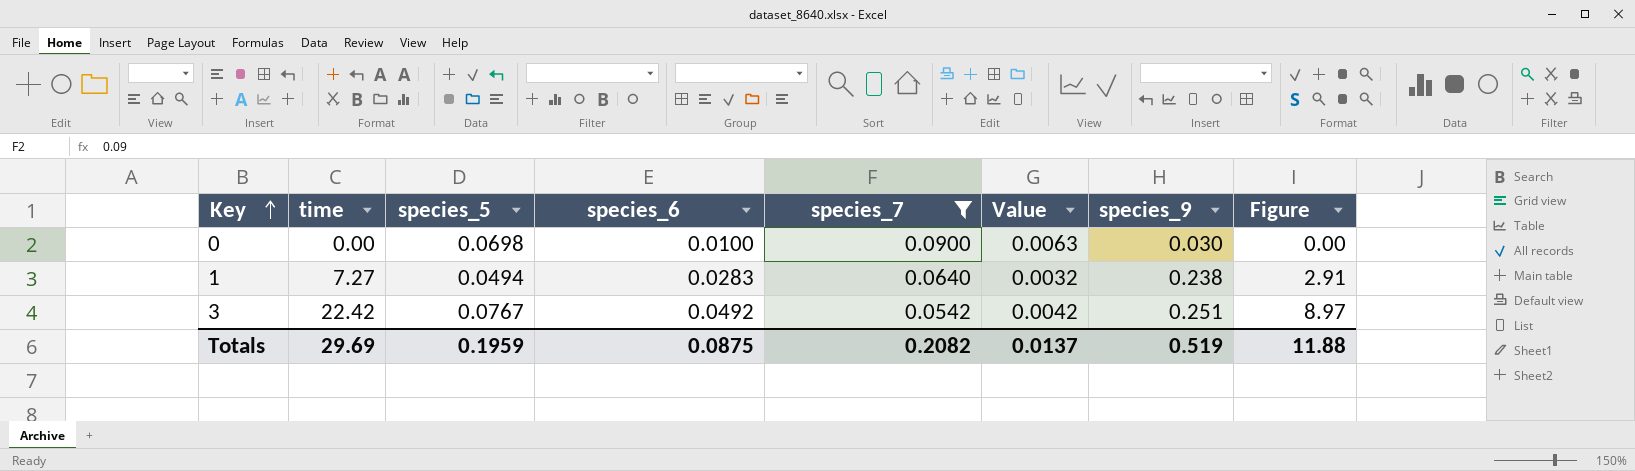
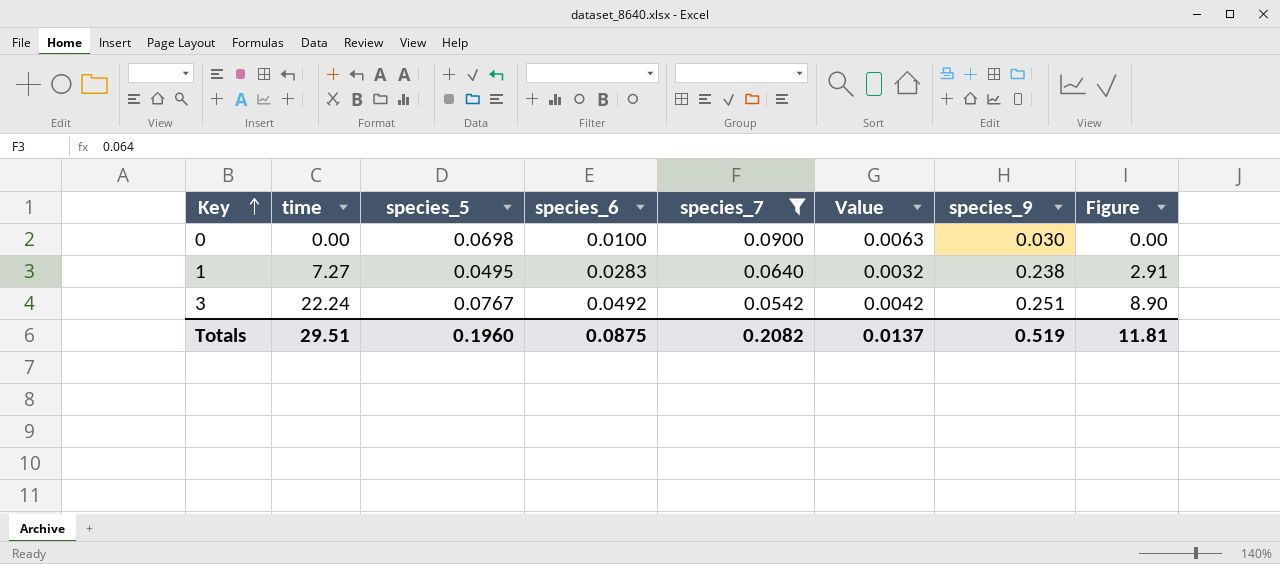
1 | species_5: 0.0494 -> 0.0495
3 | time: 22.42 -> 22.24
3 | Figure: 8.97 -> 8.90
Totals | time: 29.69 -> 29.51
Totals | species_5: 0.1959 -> 0.1960
Totals | Figure: 11.88 -> 11.81

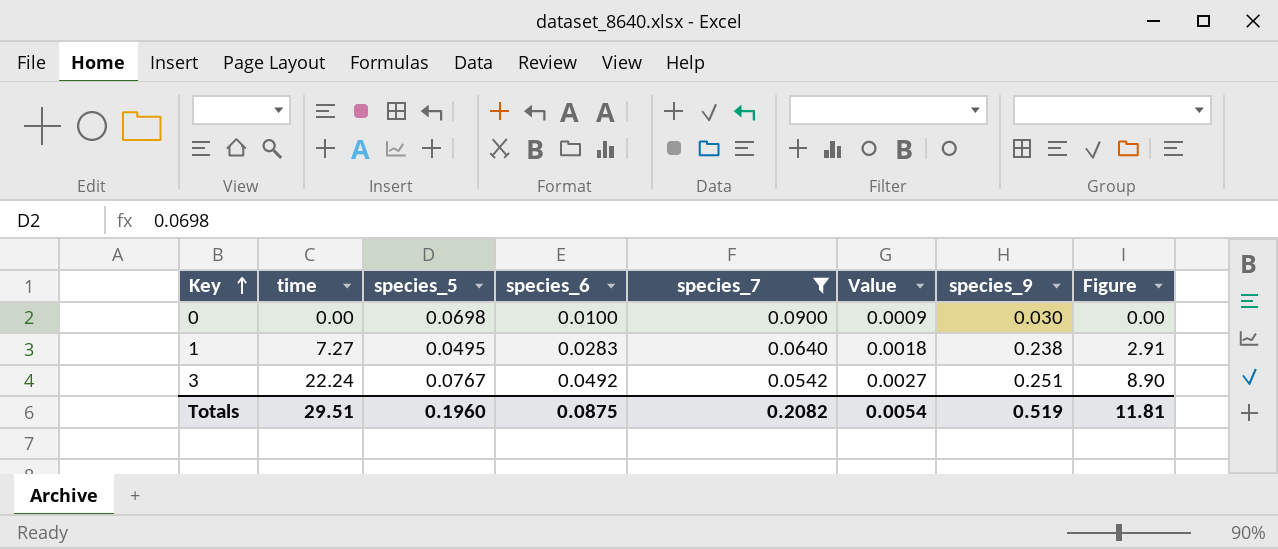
column Value | formula: [species_5] * [species_7] -> [species_6] * [species_7]
Totals | Value: 0.0137 -> 0.0054

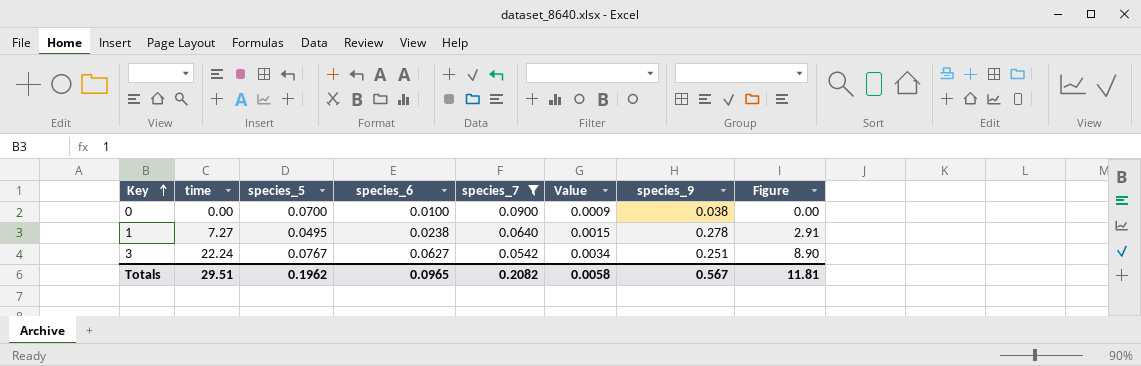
0 | species_5: 0.0698 -> 0.0700
0 | species_9: 0.030 -> 0.038
1 | species_6: 0.0283 -> 0.0238
1 | Value: 0.0018 -> 0.0015
1 | species_9: 0.238 -> 0.278
3 | species_6: 0.0492 -> 0.0627
3 | Value: 0.0027 -> 0.0034
Totals | species_5: 0.1960 -> 0.1962
Totals | species_6: 0.0875 -> 0.0965
Totals | Value: 0.0054 -> 0.0058
Totals | species_9: 0.519 -> 0.567

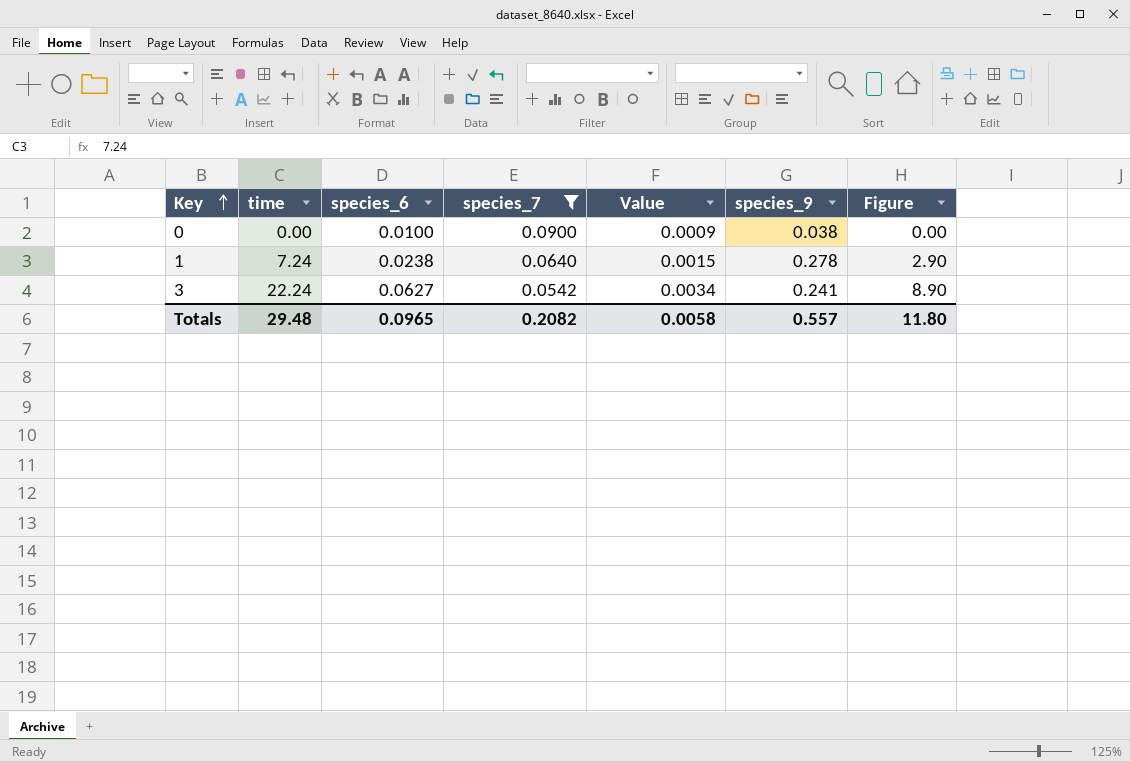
column species_5 | position: 3 -> none
1 | time: 7.27 -> 7.24
1 | Figure: 2.91 -> 2.90
3 | species_9: 0.251 -> 0.241
Totals | time: 29.51 -> 29.48
Totals | species_9: 0.567 -> 0.557
Totals | Figure: 11.81 -> 11.80

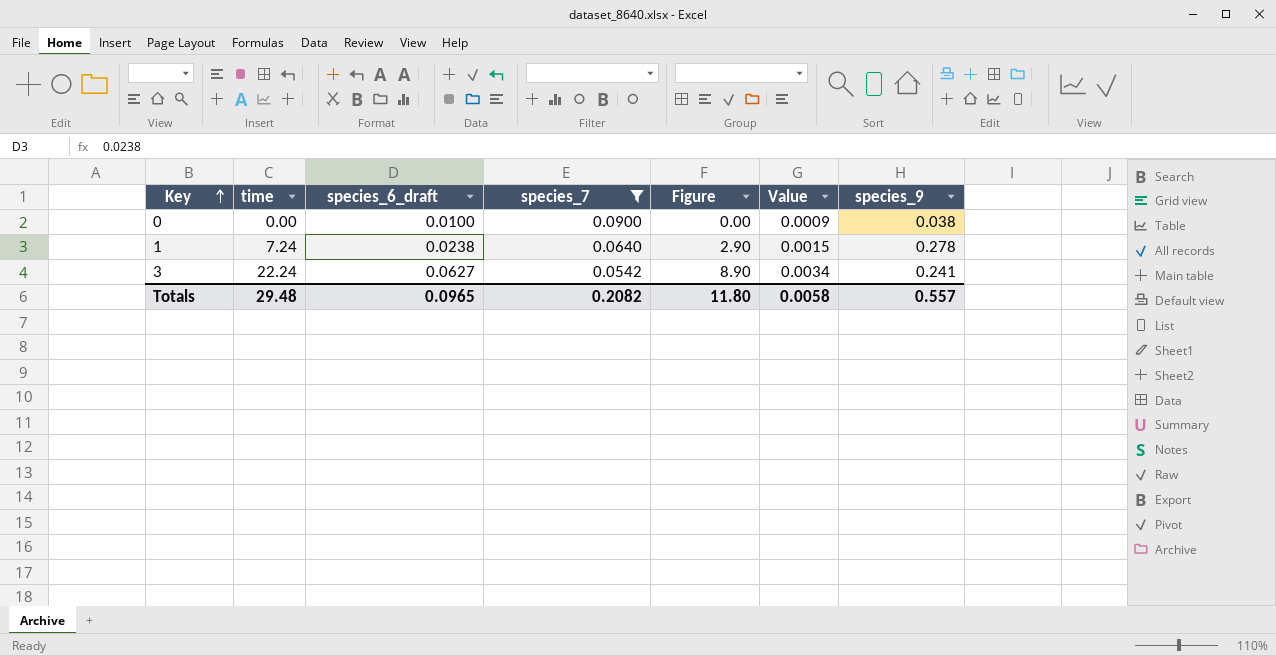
column name: species_6 -> species_6_draft
column Figure | position: 7 -> 5

